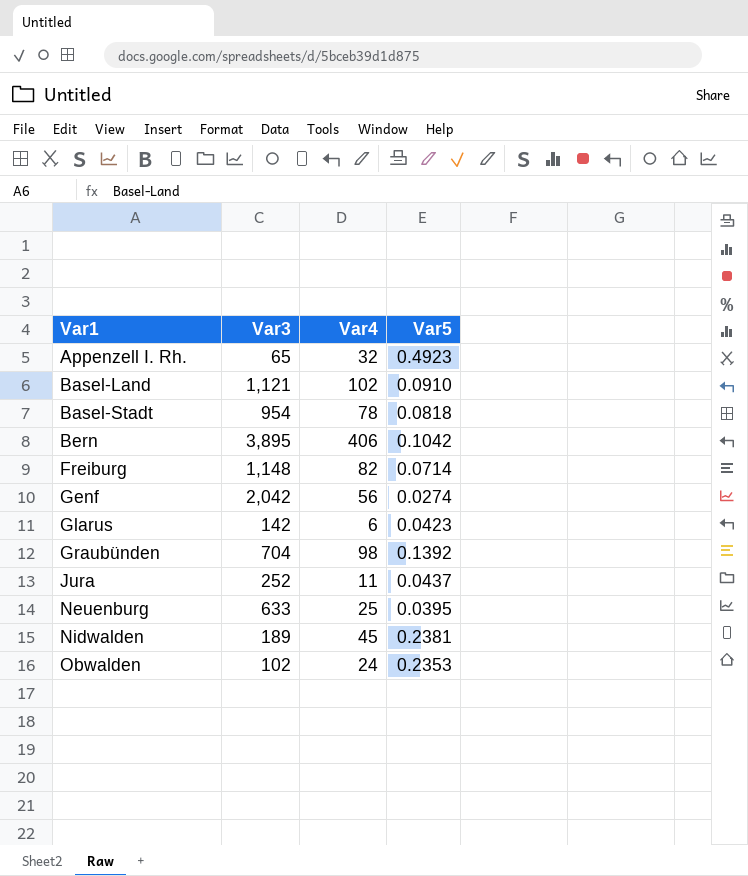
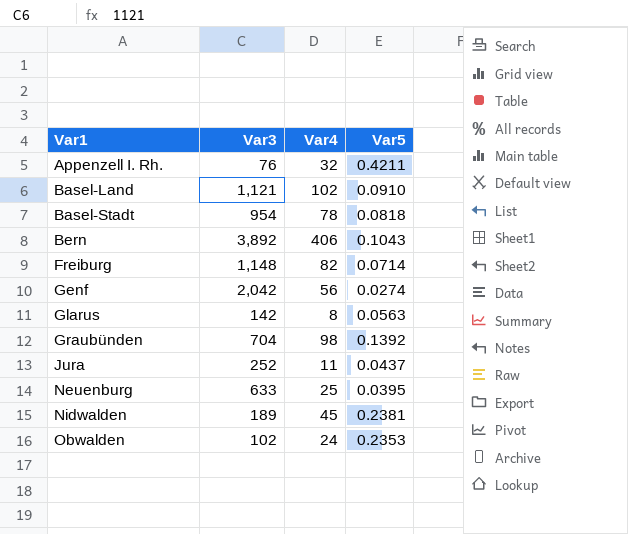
Appenzell I. Rh. | Var3: 65 -> 76
Appenzell I. Rh. | Var5: 0.4923 -> 0.4211
Bern | Var3: 3,895 -> 3,892
Bern | Var5: 0.1042 -> 0.1043
Glarus | Var4: 6 -> 8
Glarus | Var5: 0.0423 -> 0.0563

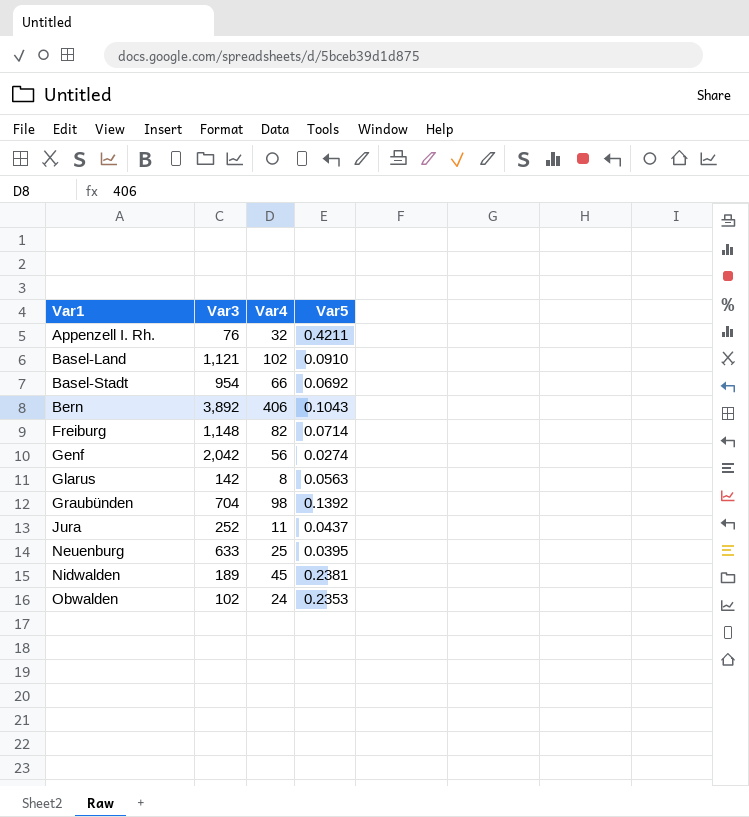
Basel-Stadt | Var4: 78 -> 66
Basel-Stadt | Var5: 0.0818 -> 0.0692

